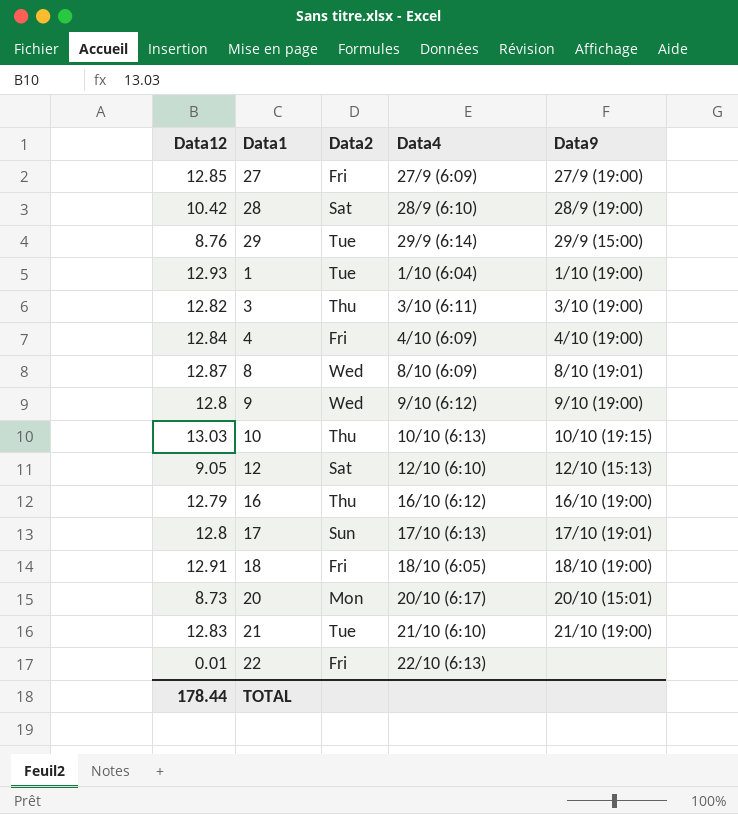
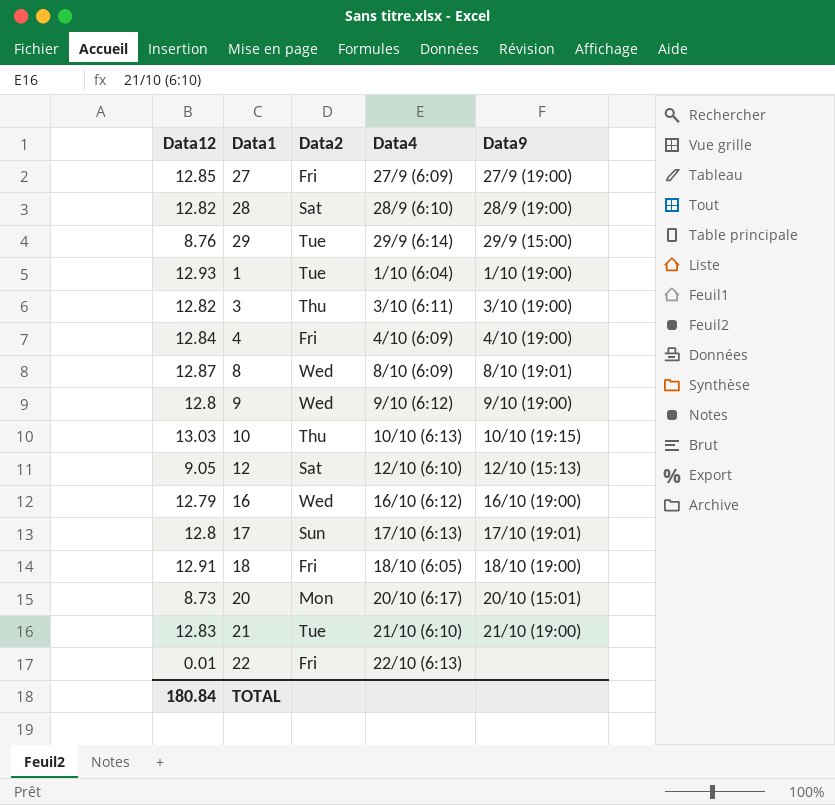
28 | Data12: 10.42 -> 12.82
16 | Data2: Thu -> Wed
TOTAL | Data12: 178.44 -> 180.84

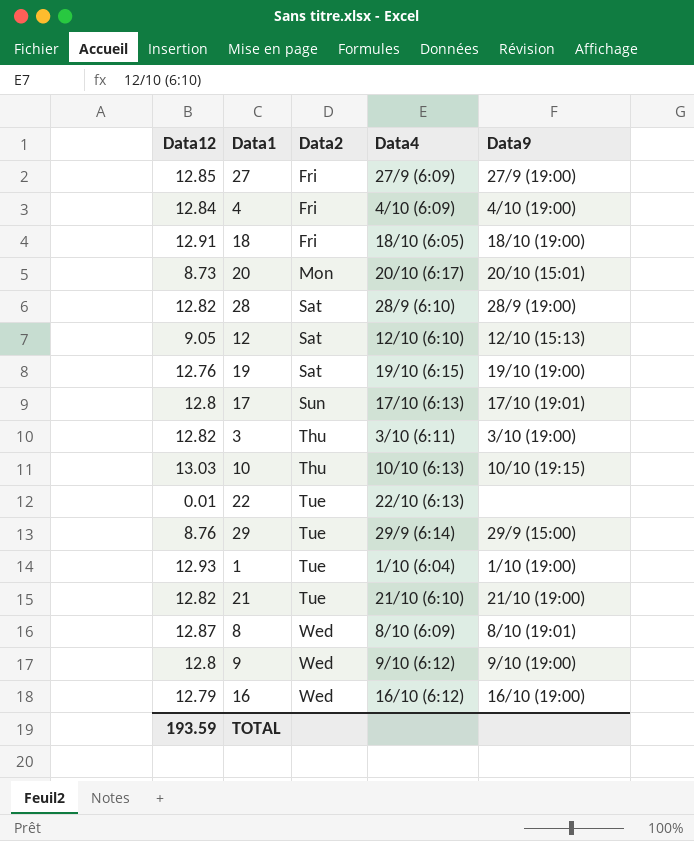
row order: none -> Data2 ascending
row 19: none -> 12.76 | Sat | 19/10 (6:15) | 19/10 (19:00)
22 | Data2: Fri -> Tue
21 | Data12: 12.83 -> 12.82
TOTAL | Data12: 180.84 -> 193.59

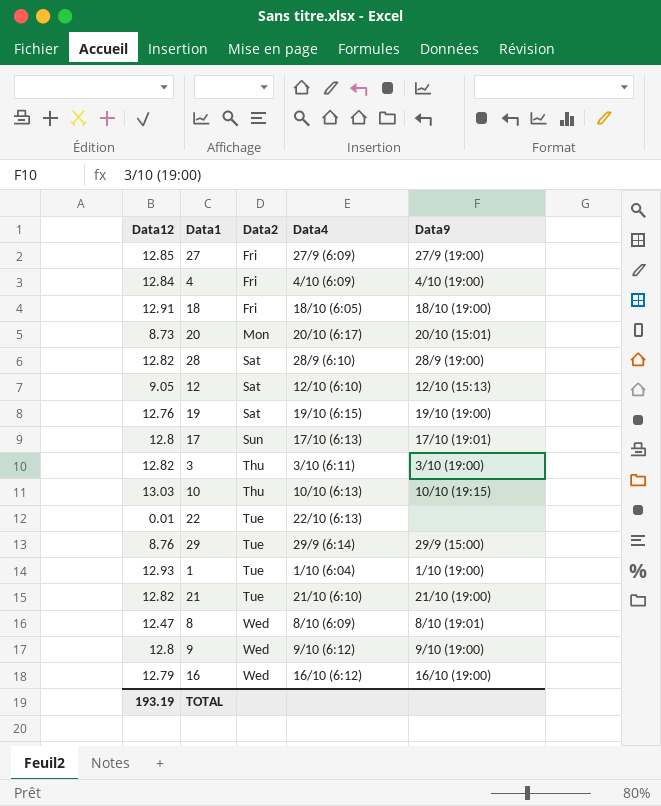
8 | Data12: 12.87 -> 12.47
TOTAL | Data12: 193.59 -> 193.19

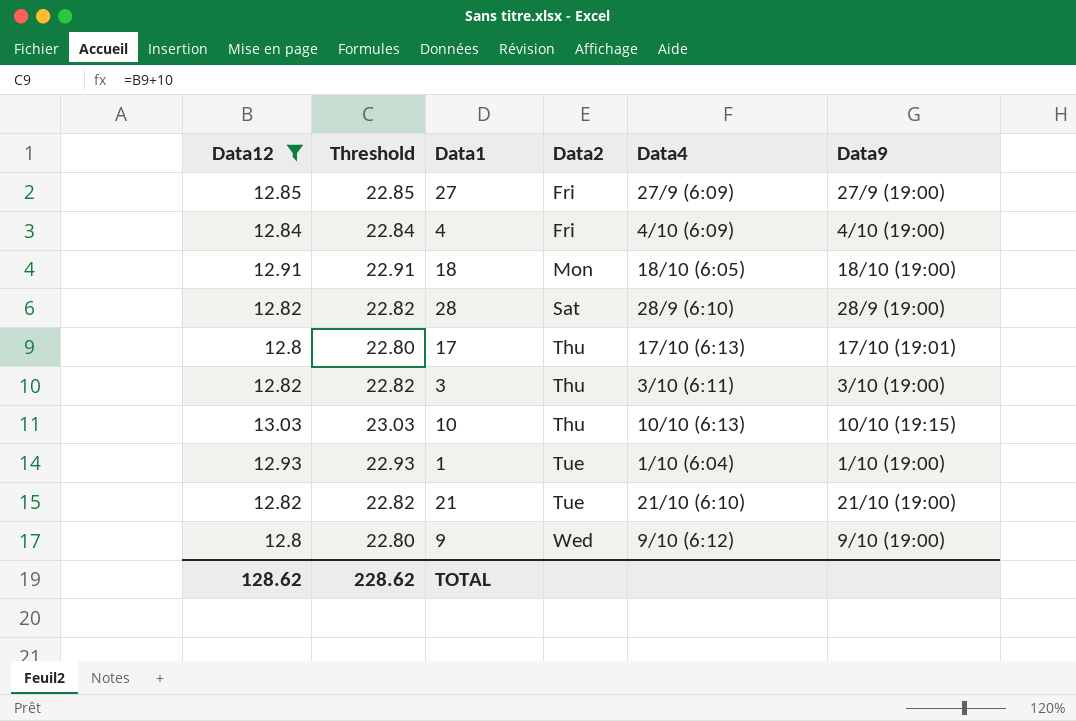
filter: none -> Data12 >= 12.8
column Threshold | formula: none -> [Data12] + 10
18 | Data2: Fri -> Mon
17 | Data2: Sun -> Thu
TOTAL | Data12: 193.19 -> 128.62

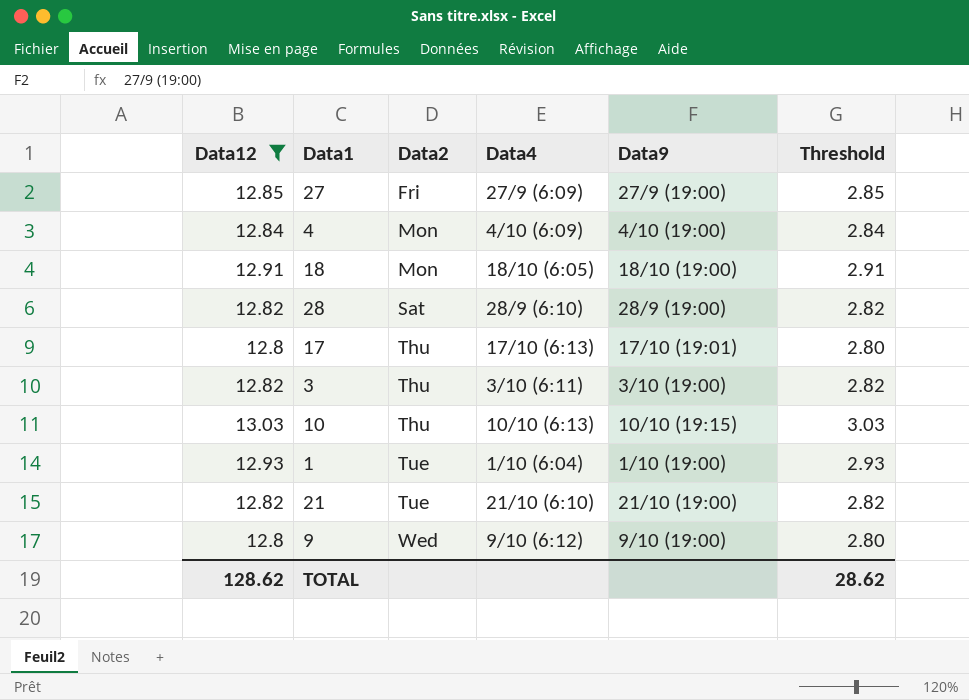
column Threshold | formula: [Data12] + 10 -> [Data12] - 10
column Threshold | position: 2 -> 6
4 | Data2: Fri -> Mon
TOTAL | Threshold: 228.62 -> 28.62

